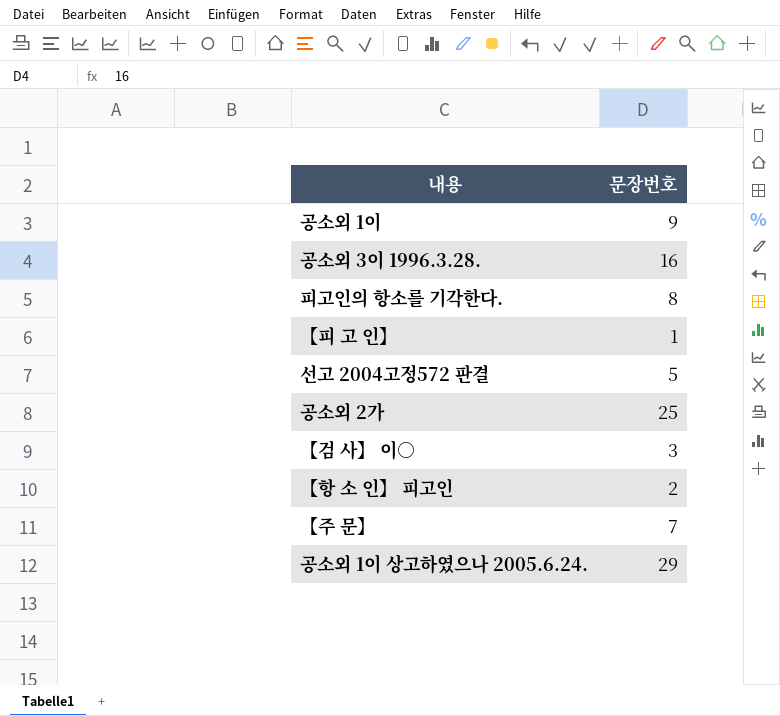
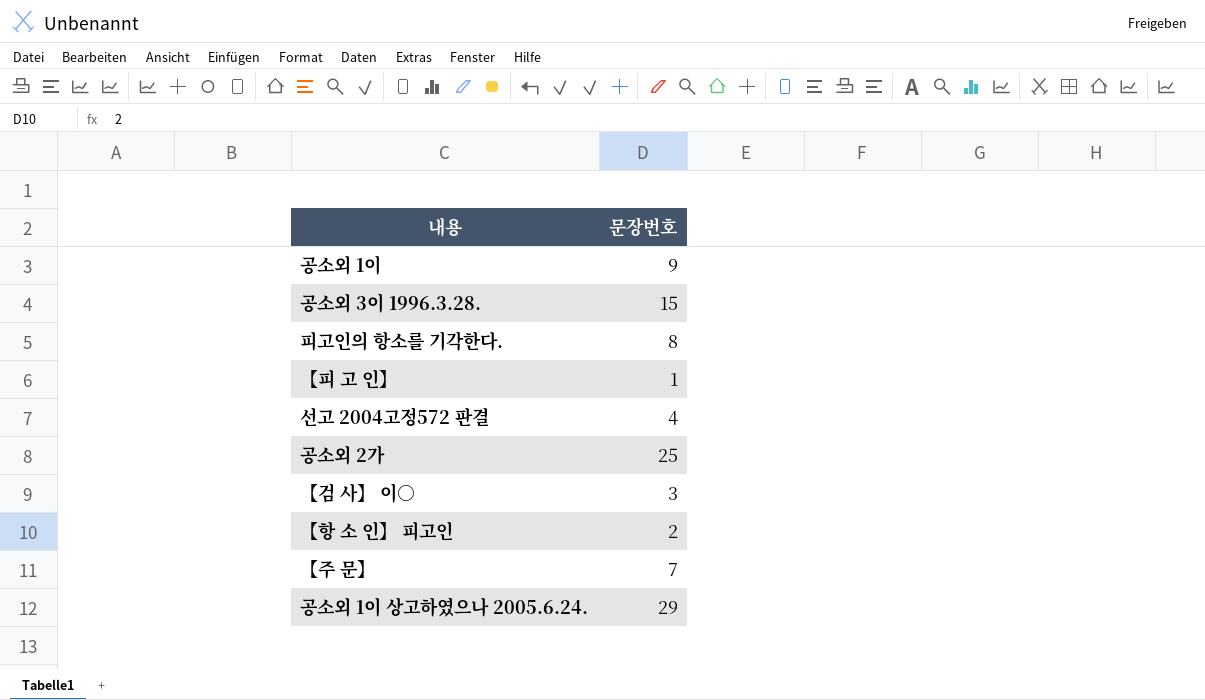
공소외 3이 1996.3.28. | 문장번호: 16 -> 15
선고 2004고정572 판결 | 문장번호: 5 -> 4

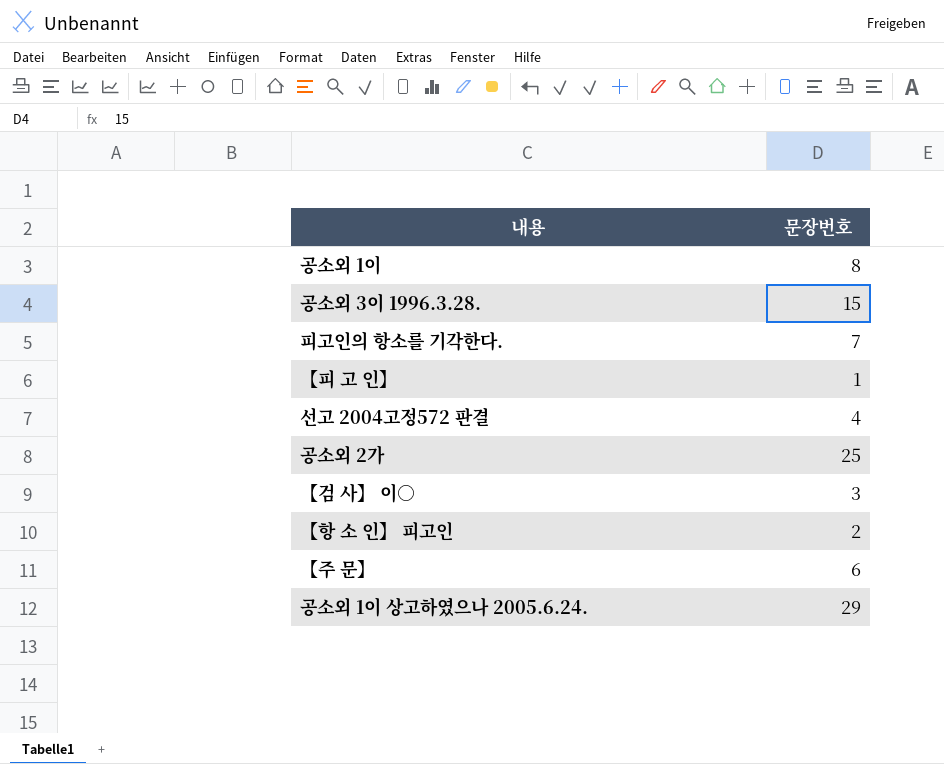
공소외 1이 | 문장번호: 9 -> 8
피고인의 항소를 기각한다. | 문장번호: 8 -> 7
【주 문】 | 문장번호: 7 -> 6

